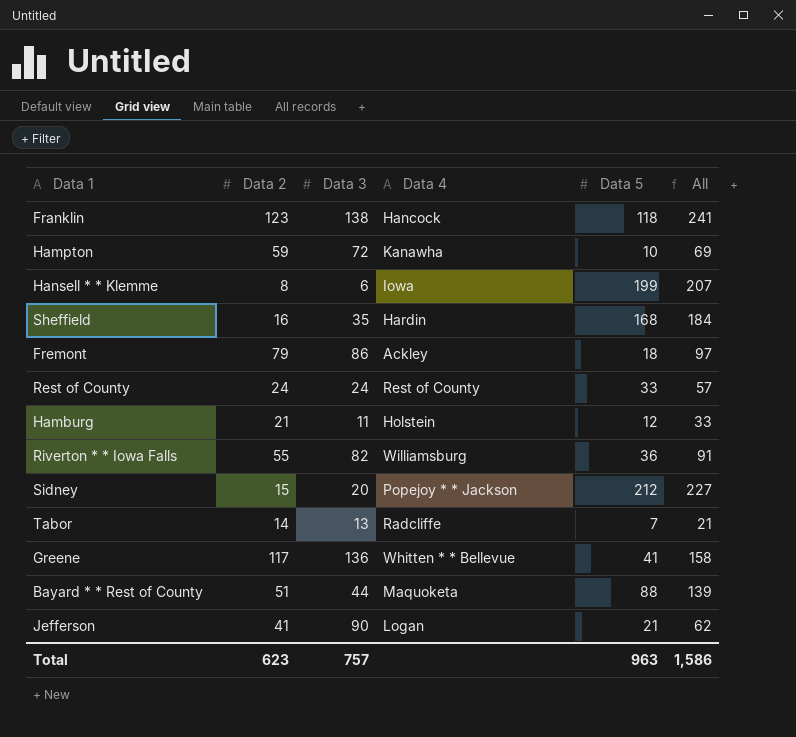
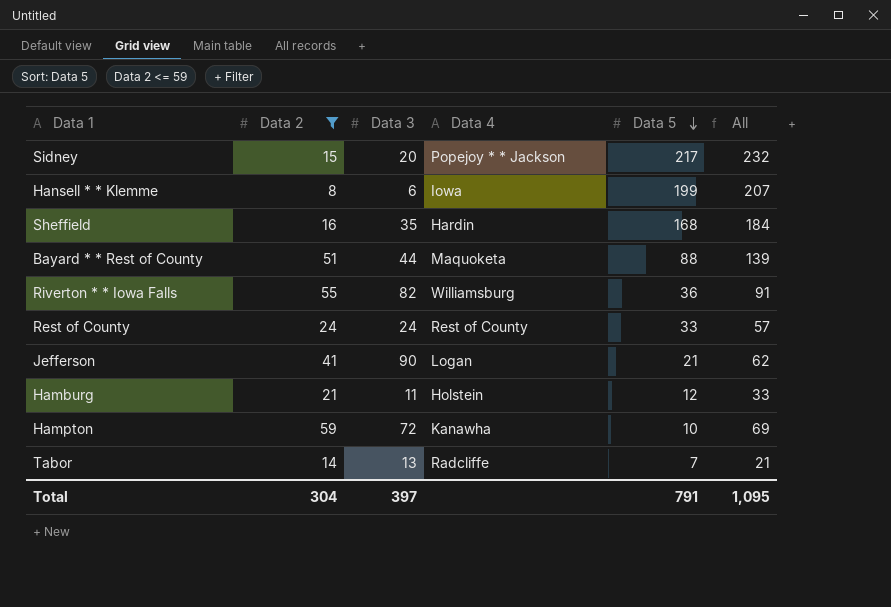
filter: none -> Data 2 <= 59
row order: none -> Data 5 descending
Sidney | Data 5: 212 -> 217
Sidney | All: 227 -> 232
Total | Data 2: 623 -> 304
Total | Data 3: 757 -> 397
Total | Data 5: 963 -> 791
Total | All: 1,586 -> 1,095

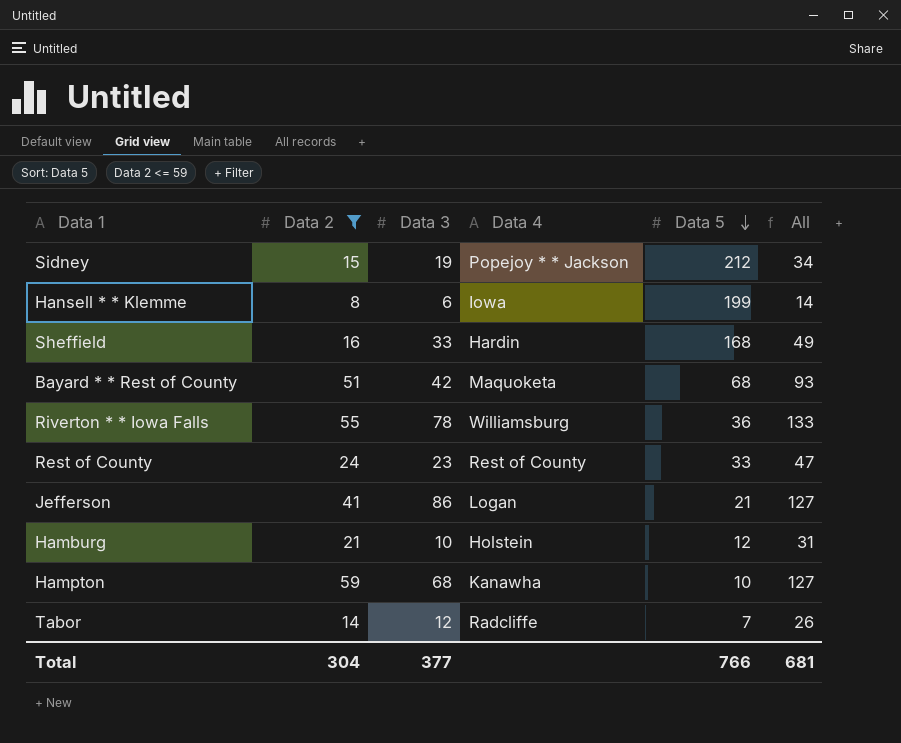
column All | formula: [Data 2] + [Data 5] -> [Data 2] + [Data 3]
Sidney | Data 3: 20 -> 19
Sidney | Data 5: 217 -> 212
Sheffield | Data 3: 35 -> 33
Bayard * * Rest of County | Data 3: 44 -> 42
Bayard * * Rest of County | Data 5: 88 -> 68
Riverton * * Iowa Falls | Data 3: 82 -> 78
Rest of County | Data 3: 24 -> 23
Jefferson | Data 3: 90 -> 86
Hamburg | Data 3: 11 -> 10
Hampton | Data 3: 72 -> 68
Tabor | Data 3: 13 -> 12
Total | Data 3: 397 -> 377
Total | Data 5: 791 -> 766
Total | All: 1,095 -> 681

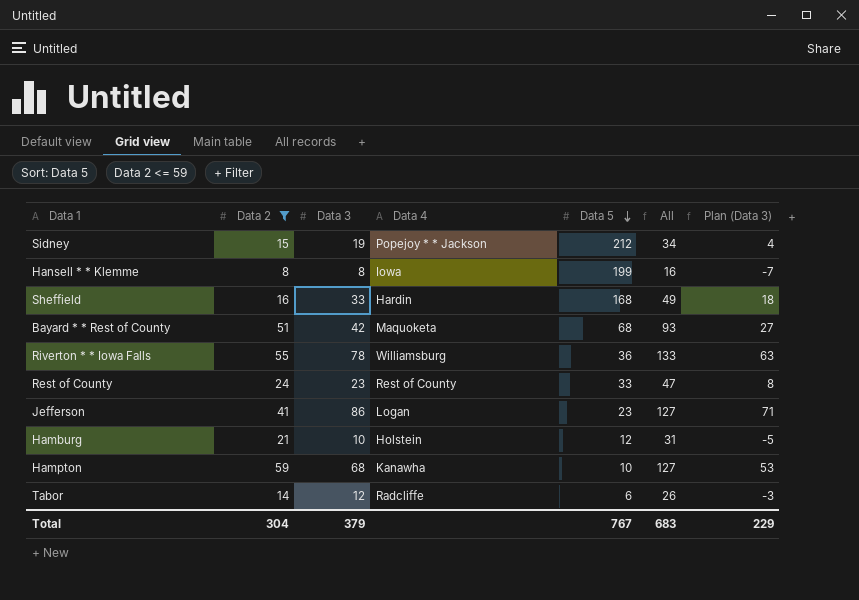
column Plan (Data 3) | formula: none -> [Data 3] - 15
Hansell * * Klemme | Data 3: 6 -> 8
Hansell * * Klemme | All: 14 -> 16
Jefferson | Data 5: 21 -> 23
Tabor | Data 5: 7 -> 6
Total | Data 3: 377 -> 379
Total | Data 5: 766 -> 767
Total | All: 681 -> 683

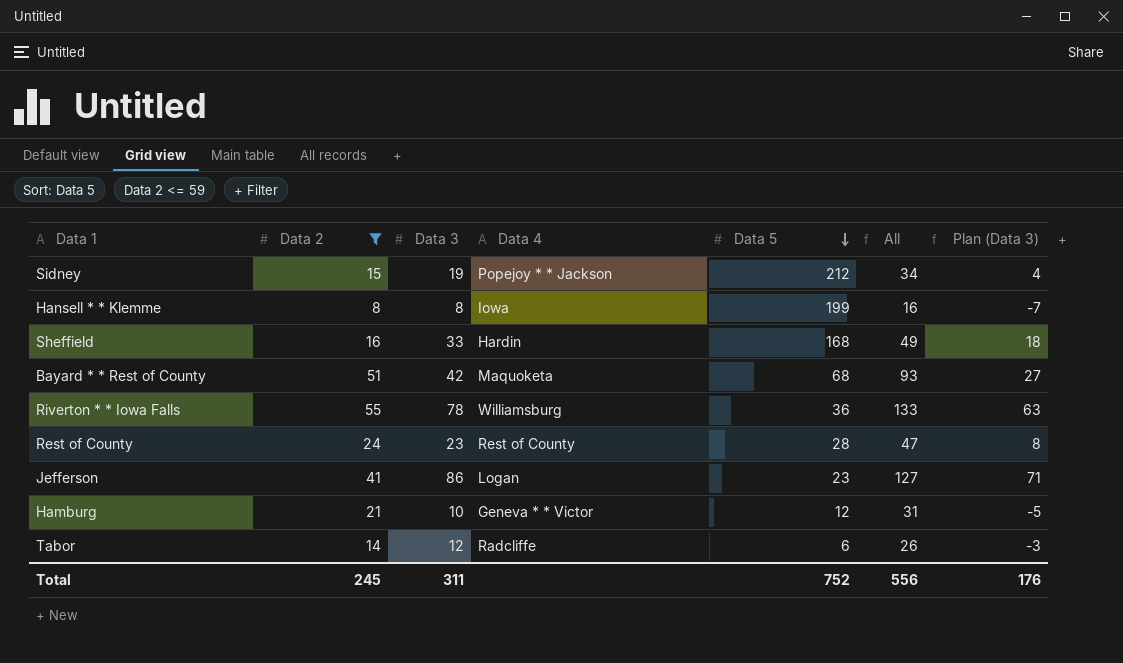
row Hampton: 59 | 68 | Kanawha | 10 | 127 | 53 -> none
Rest of County | Data 5: 33 -> 28
Hamburg | Data 4: Holstein -> Geneva * * Victor
Total | Data 2: 304 -> 245
Total | Data 3: 379 -> 311
Total | Data 5: 767 -> 752
Total | All: 683 -> 556
Total | Plan (Data 3): 229 -> 176

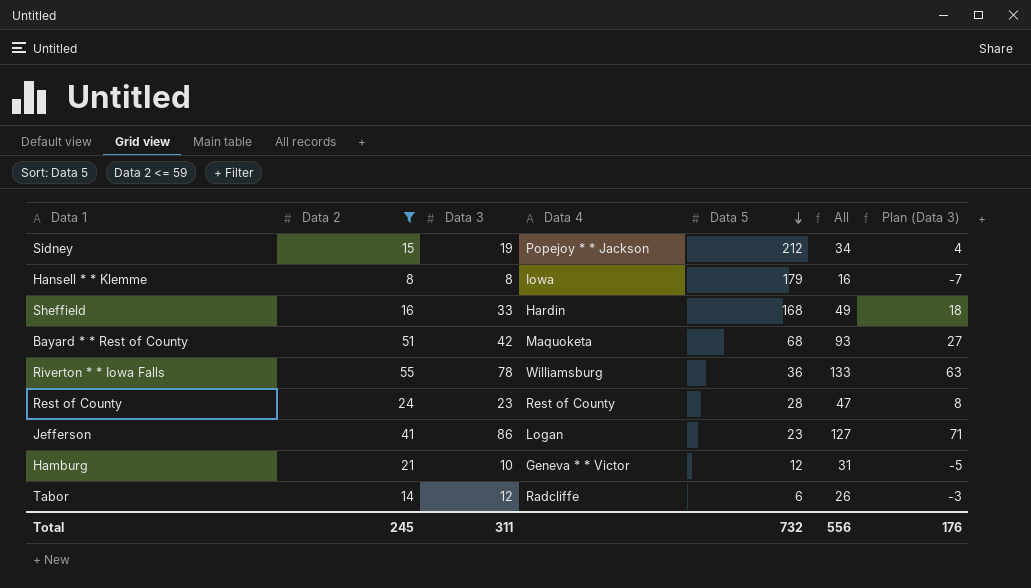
Hansell * * Klemme | Data 5: 199 -> 179
Total | Data 5: 752 -> 732

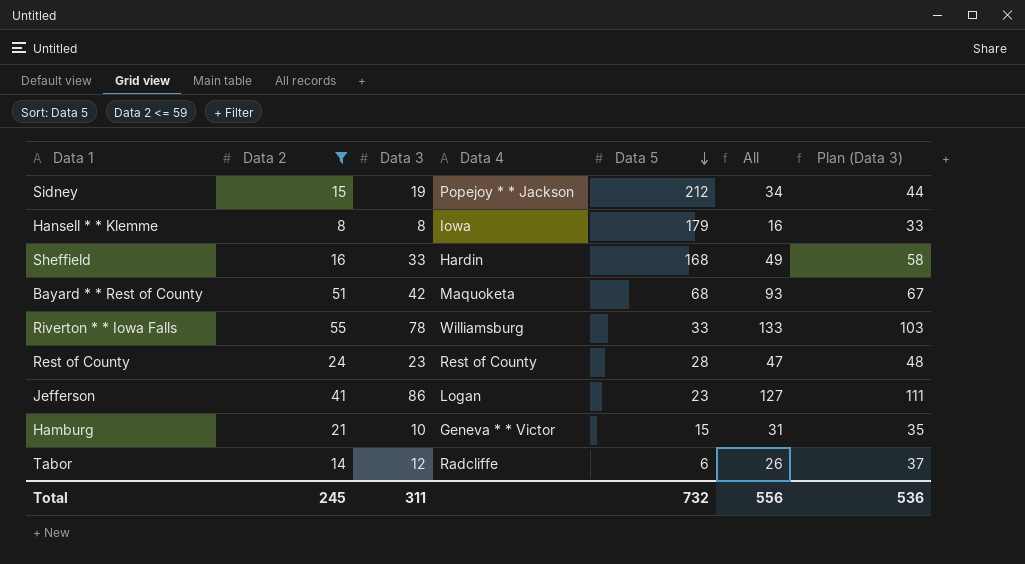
column Plan (Data 3) | formula: [Data 3] - 15 -> [Data 3] + 25
Riverton * * Iowa Falls | Data 5: 36 -> 33
Hamburg | Data 5: 12 -> 15
Total | Plan (Data 3): 176 -> 536

